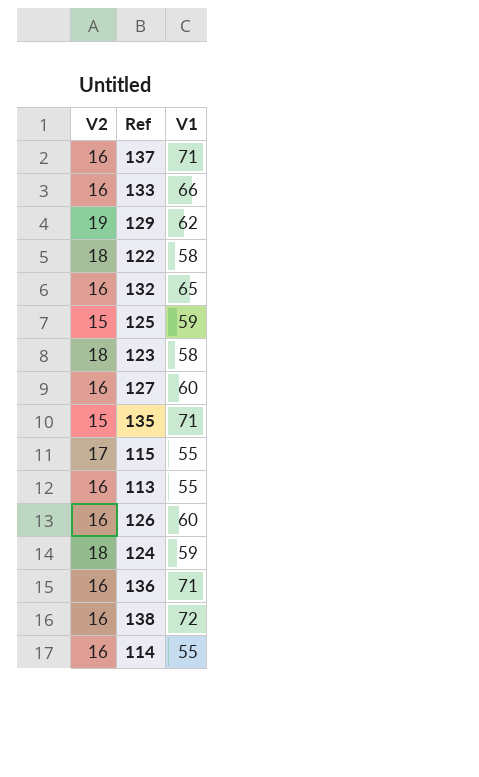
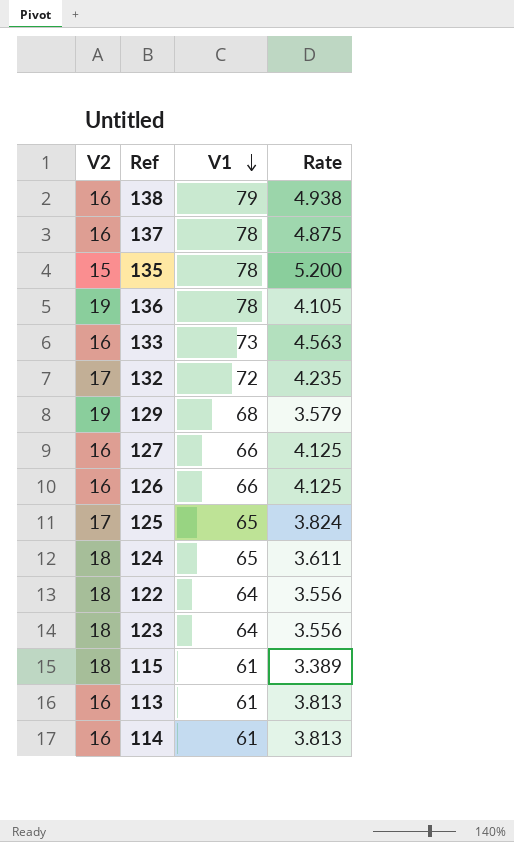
row order: none -> V1 descending
column Rate | formula: none -> [V1] / [V2]
138 | V1: 72 -> 79
137 | V1: 71 -> 78
135 | V1: 71 -> 78
136 | V2: 16 -> 19
136 | V1: 71 -> 78
133 | V1: 66 -> 73
132 | V2: 16 -> 17
132 | V1: 65 -> 72
129 | V1: 62 -> 68
127 | V1: 60 -> 66
126 | V1: 60 -> 66
125 | V2: 15 -> 17
125 | V1: 59 -> 65
124 | V1: 59 -> 65
122 | V1: 58 -> 64
123 | V1: 58 -> 64
115 | V2: 17 -> 18
115 | V1: 55 -> 61
113 | V1: 55 -> 61
114 | V1: 55 -> 61

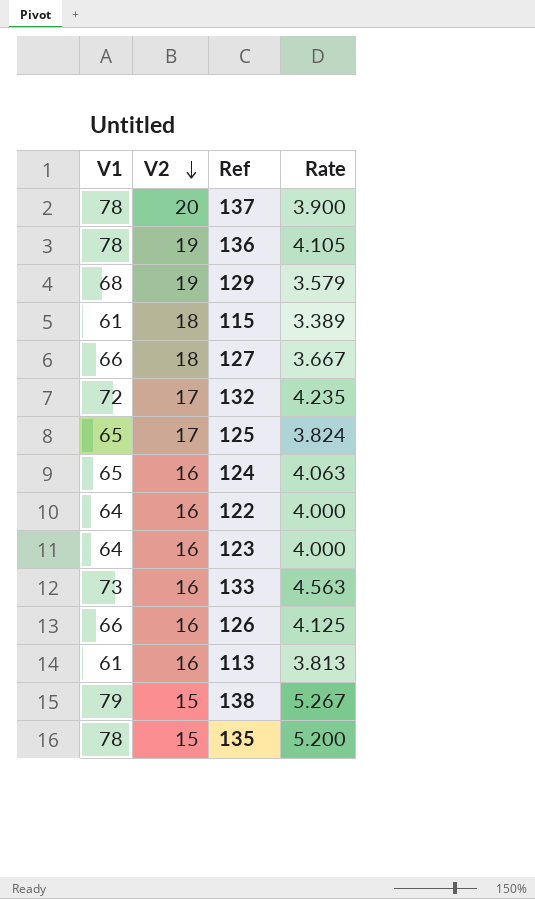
row order: V1 descending -> V2 descending
column V1 | position: 3 -> 1
row 114: 16 | 61 | 3.813 -> none
137 | V2: 16 -> 20
137 | Rate: 4.875 -> 3.900
127 | V2: 16 -> 18
127 | Rate: 4.125 -> 3.667
124 | V2: 18 -> 16
124 | Rate: 3.611 -> 4.063
122 | V2: 18 -> 16
122 | Rate: 3.556 -> 4.000
123 | V2: 18 -> 16
123 | Rate: 3.556 -> 4.000
138 | V2: 16 -> 15
138 | Rate: 4.938 -> 5.267

